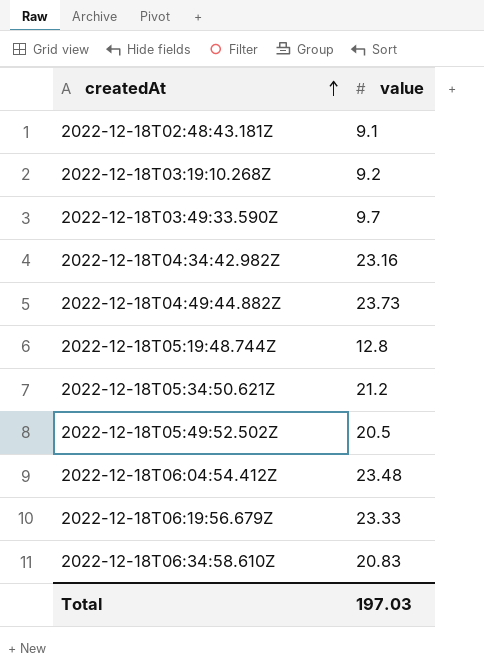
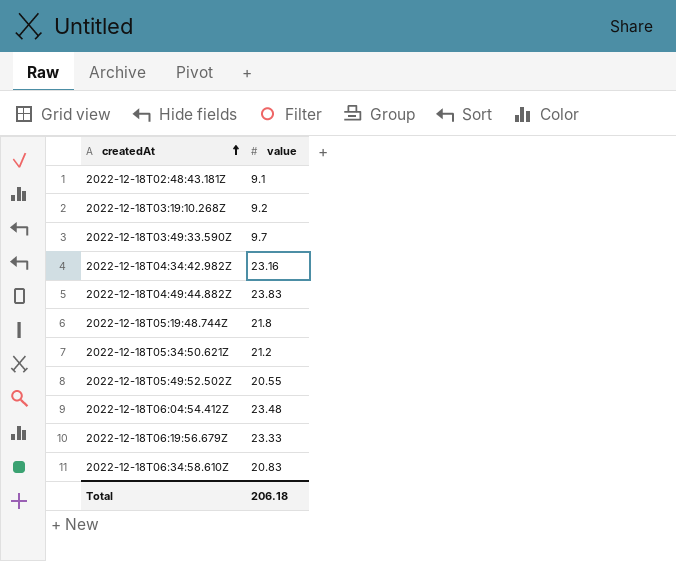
2022-12-18T04:49:44.882Z | value: 23.73 -> 23.83
2022-12-18T05:19:48.744Z | value: 12.8 -> 21.8
2022-12-18T05:49:52.502Z | value: 20.5 -> 20.55
Total | value: 197.03 -> 206.18

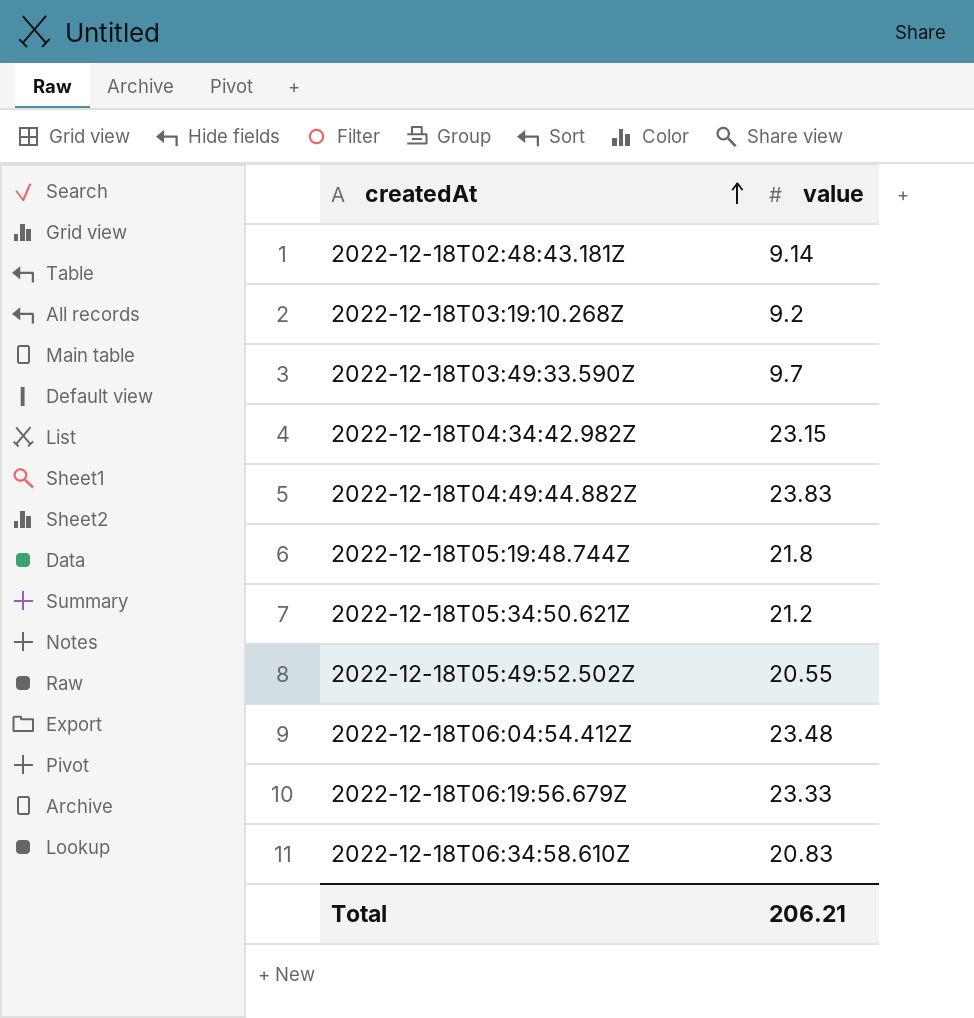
2022-12-18T02:48:43.181Z | value: 9.1 -> 9.14
2022-12-18T04:34:42.982Z | value: 23.16 -> 23.15
Total | value: 206.18 -> 206.21

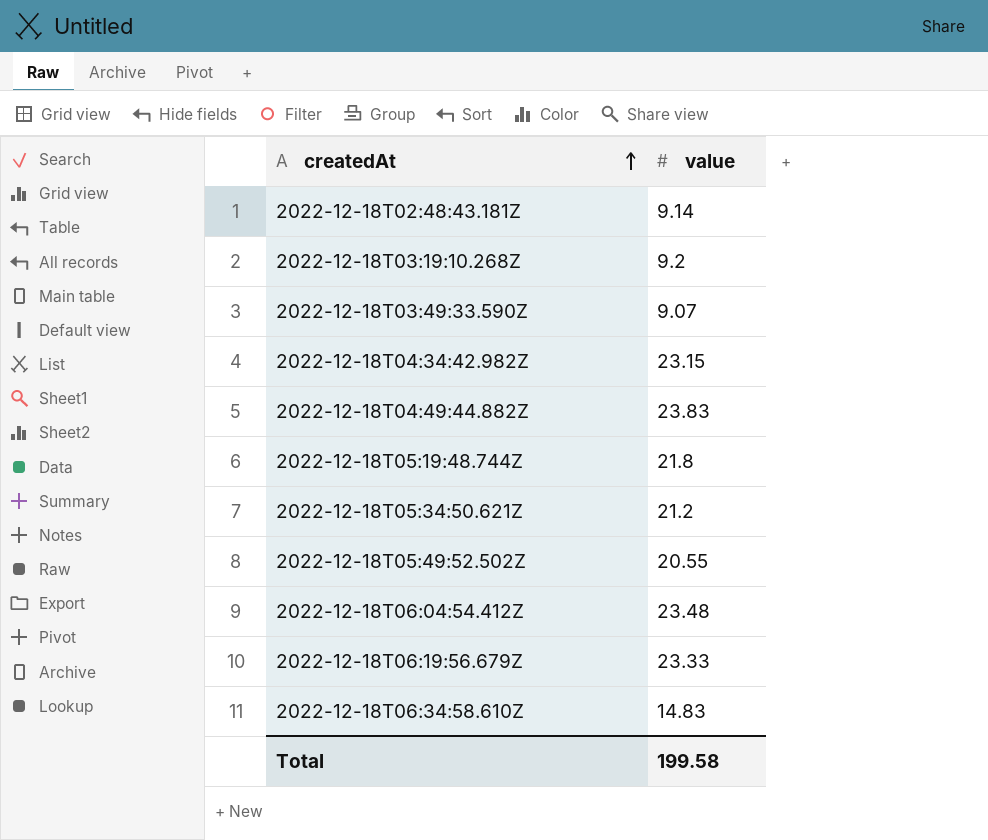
2022-12-18T03:49:33.590Z | value: 9.7 -> 9.07
2022-12-18T06:34:58.610Z | value: 20.83 -> 14.83
Total | value: 206.21 -> 199.58

